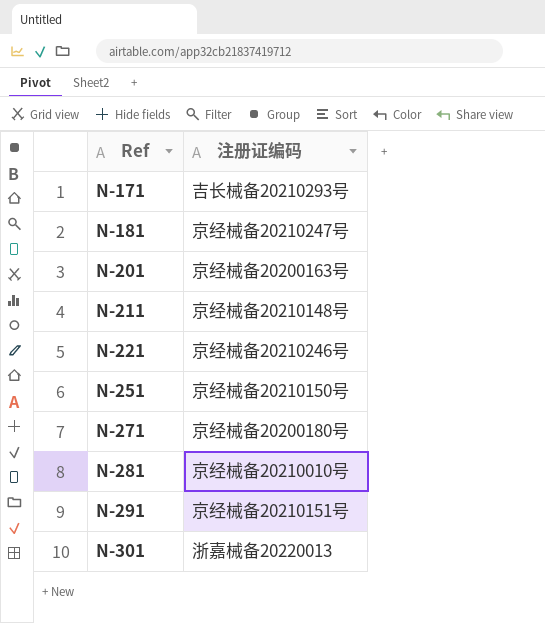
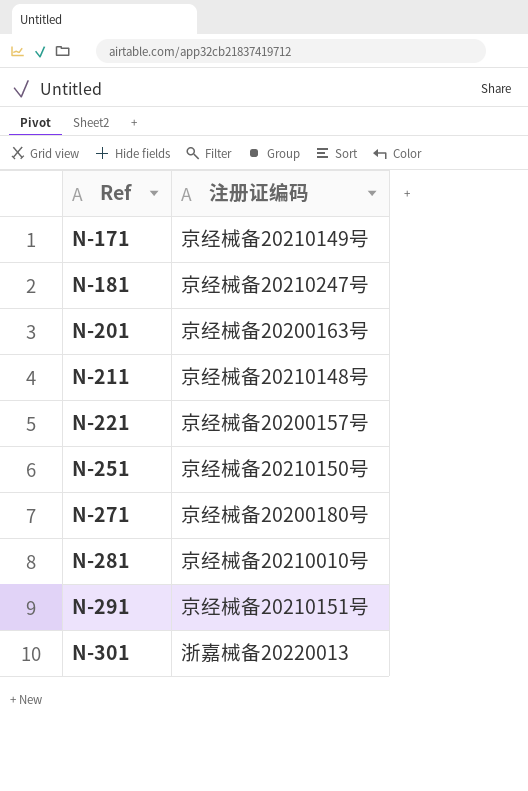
N-171 | 注册证编码: 吉长械备20210293号 -> 京经械备20210149号
N-221 | 注册证编码: 京经械备20210246号 -> 京经械备20200157号

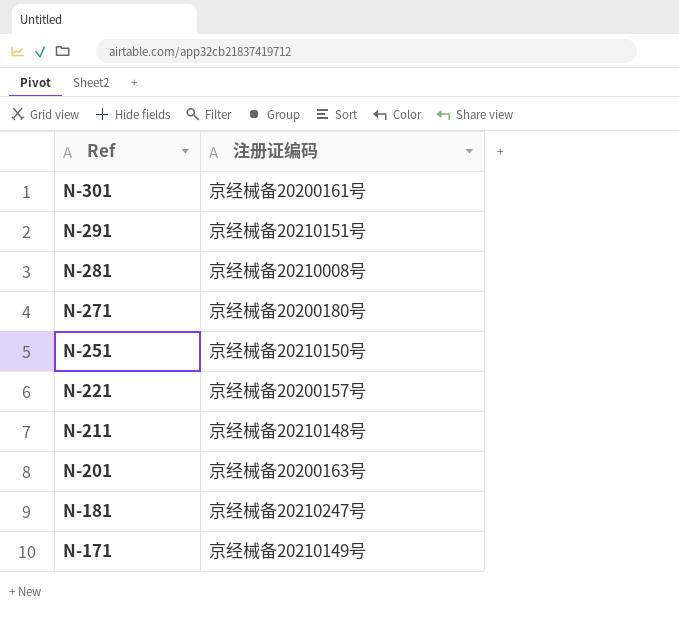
row order: Ref ascending -> Ref descending
N-301 | 注册证编码: 浙嘉械备20220013 -> 京经械备20200161号
N-281 | 注册证编码: 京经械备20210010号 -> 京经械备20210008号

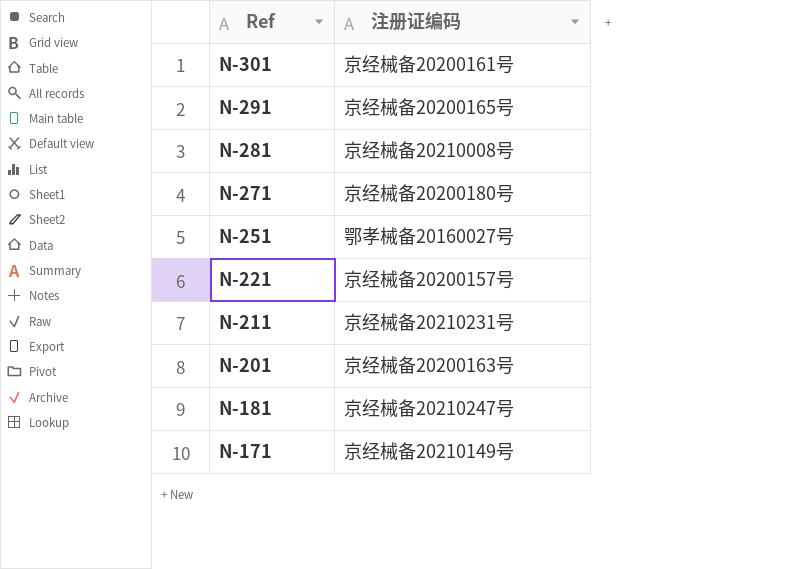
N-291 | 注册证编码: 京经械备20210151号 -> 京经械备20200165号
N-251 | 注册证编码: 京经械备20210150号 -> 鄂孝械备20160027号
N-211 | 注册证编码: 京经械备20210148号 -> 京经械备20210231号

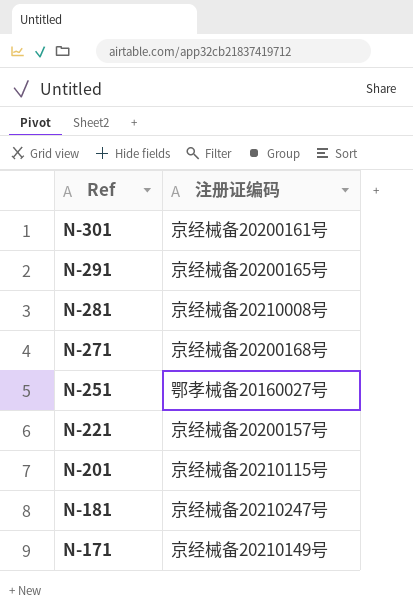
row N-211: 京经械备20210231号 -> none
N-271 | 注册证编码: 京经械备20200180号 -> 京经械备20200168号
N-201 | 注册证编码: 京经械备20200163号 -> 京经械备20210115号

